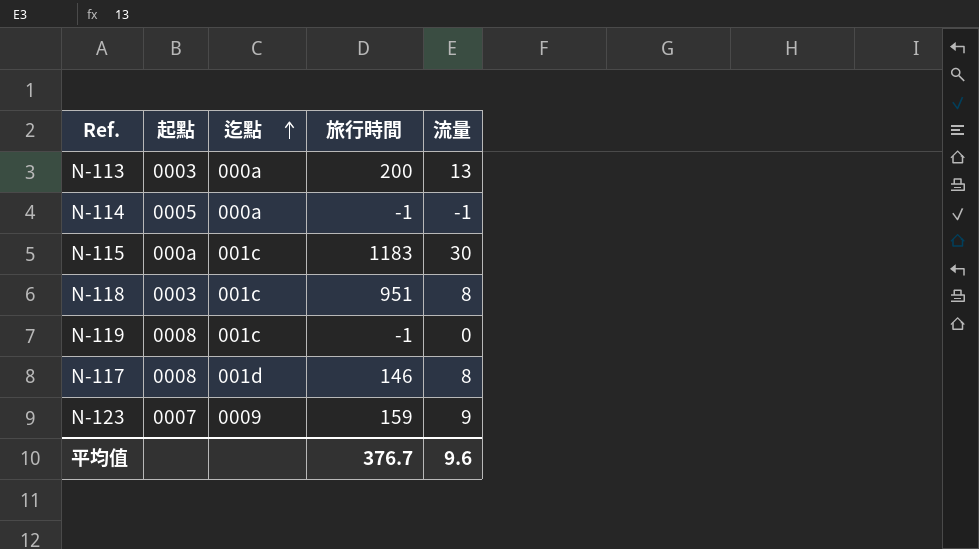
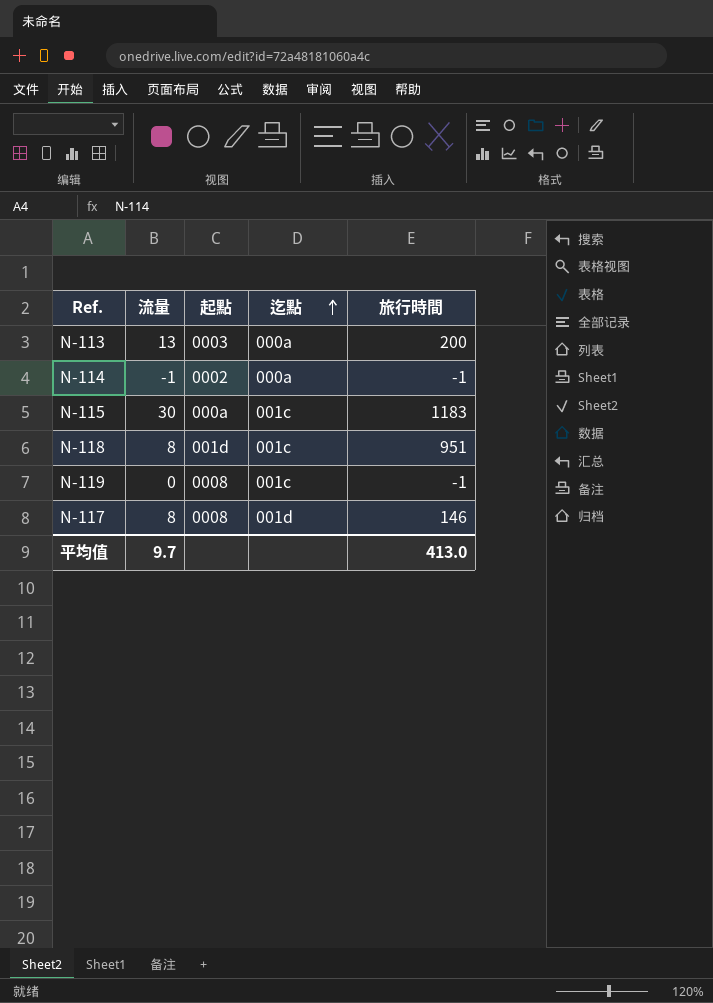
column 流量 | position: 5 -> 2
row N-123: 0007 | 0009 | 159 | 9 -> none
N-114 | 起點: 0005 -> 0002
N-118 | 起點: 0003 -> 001d
平均值 | 流量: 9.6 -> 9.7
平均值 | 旅行時間: 376.7 -> 413.0

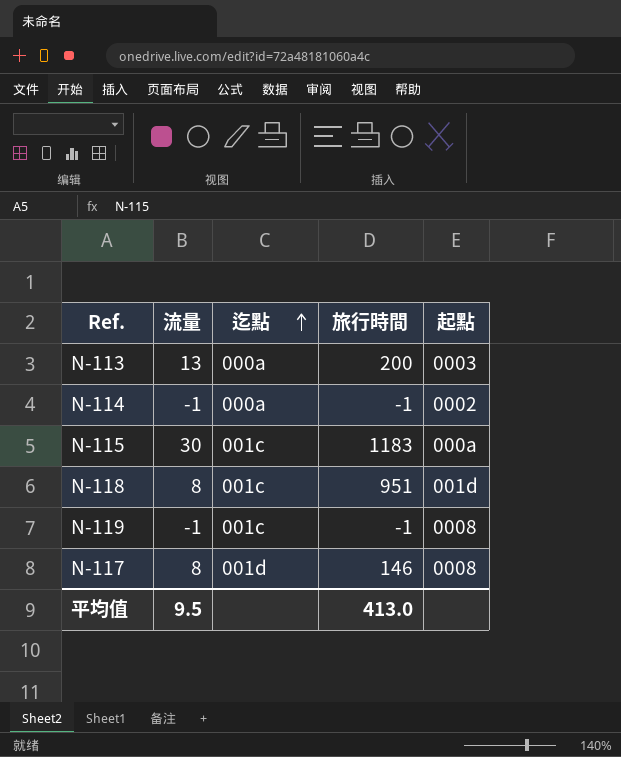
column 起點 | position: 3 -> 5
N-119 | 流量: 0 -> -1
平均值 | 流量: 9.7 -> 9.5

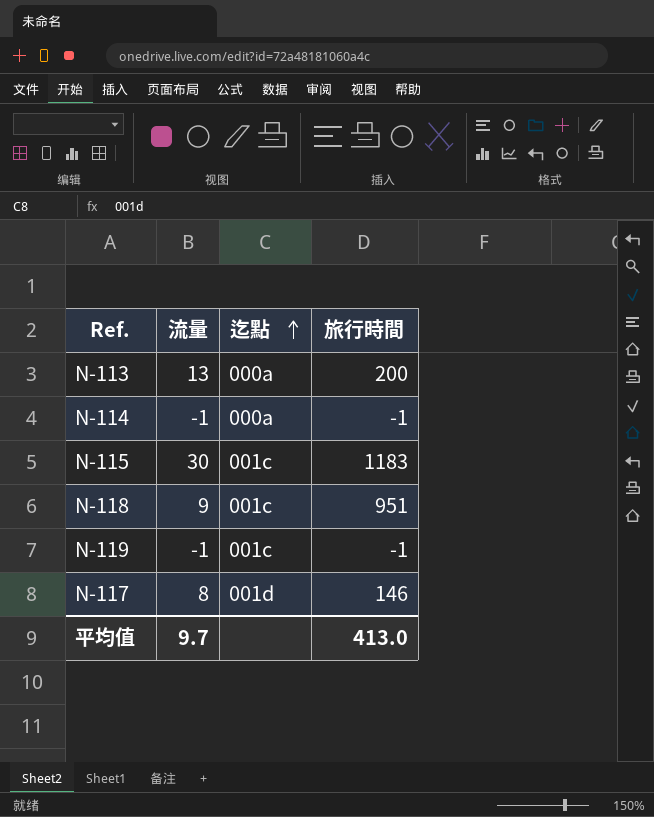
column 起點 | position: 5 -> none
N-118 | 流量: 8 -> 9
平均值 | 流量: 9.5 -> 9.7

